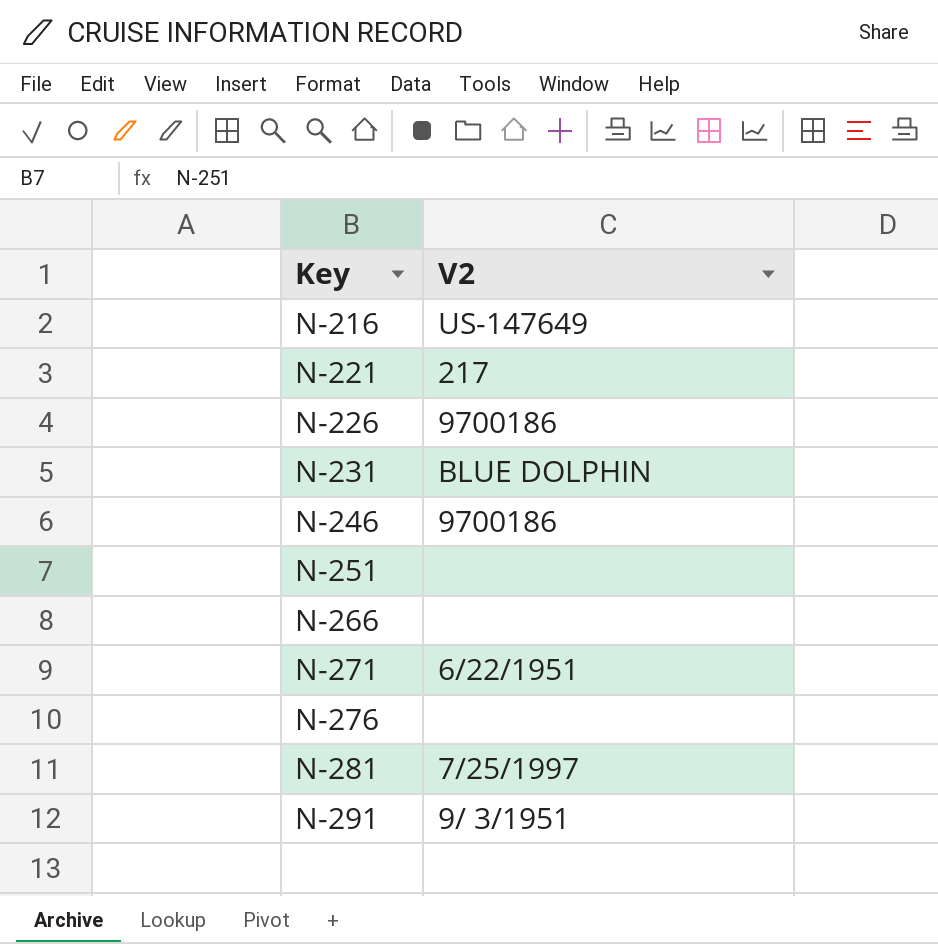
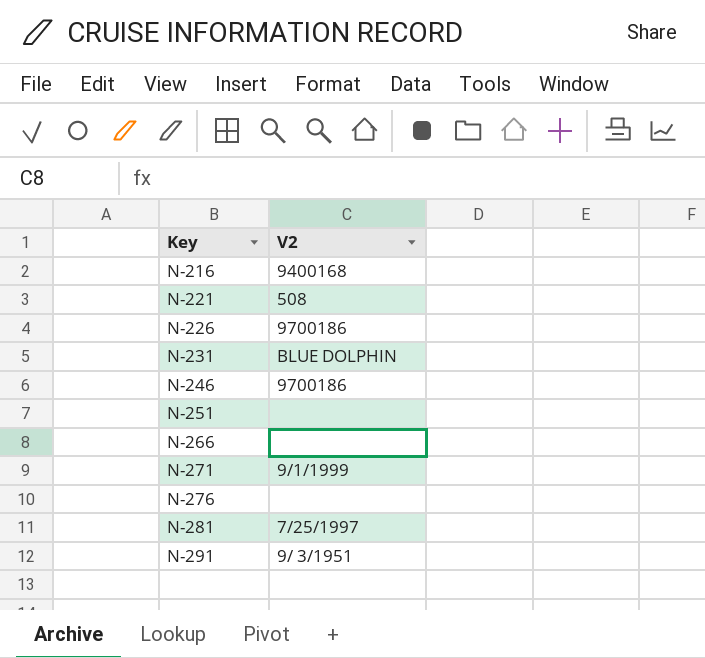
N-216 | V2: US-147649 -> 9400168
N-221 | V2: 217 -> 508
N-271 | V2: 6/22/1951 -> 9/1/1999

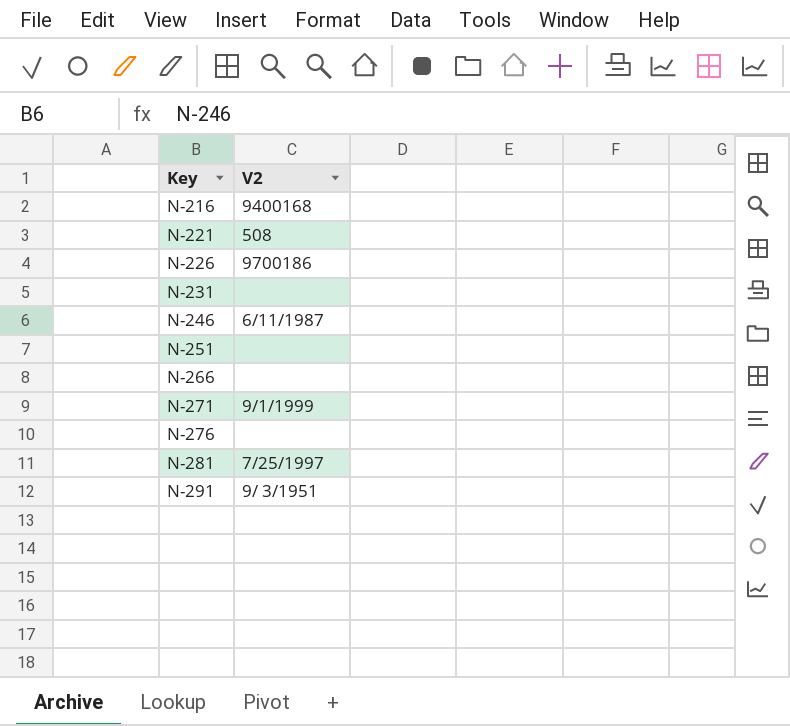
N-231 | V2: BLUE DOLPHIN -> none
N-246 | V2: 9700186 -> 6/11/1987

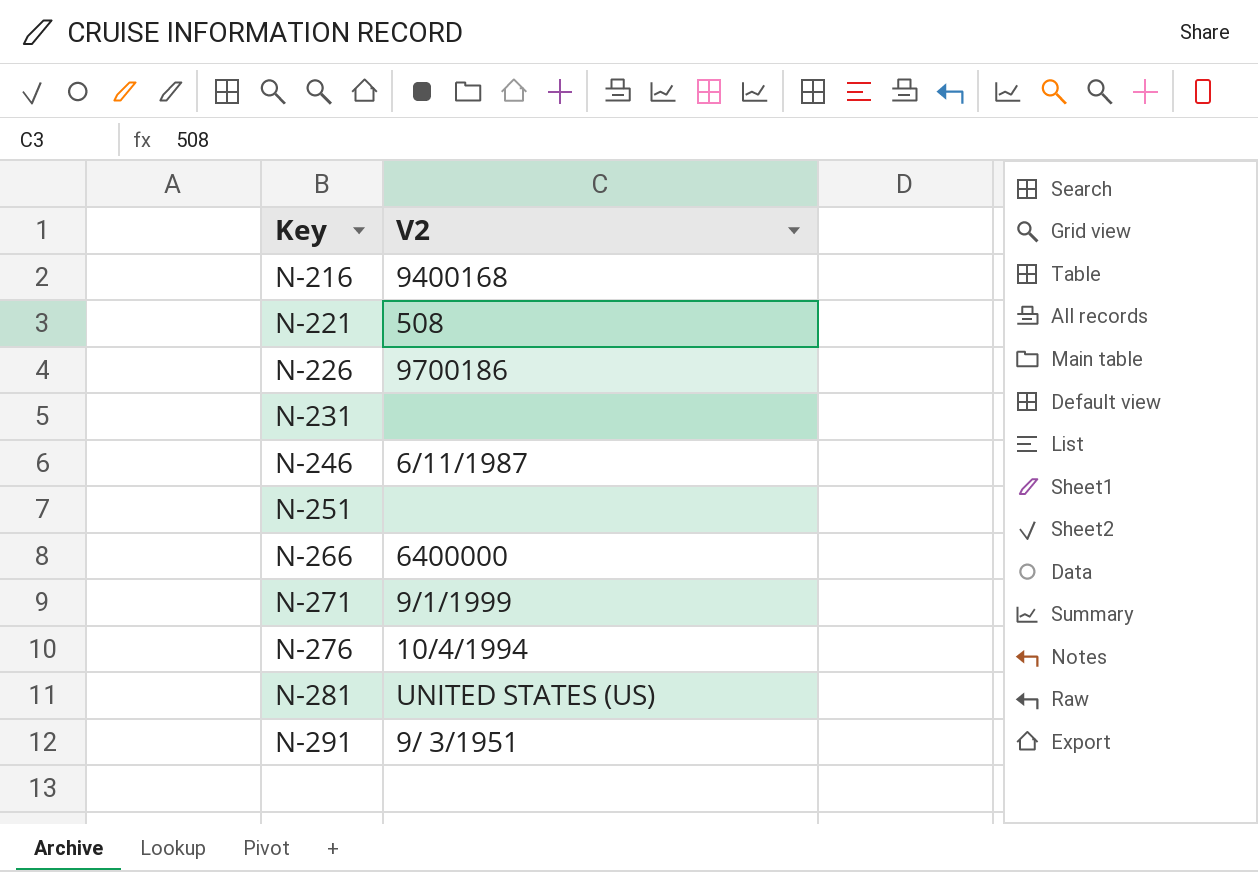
N-266 | V2: none -> 6400000
N-276 | V2: none -> 10/4/1994
N-281 | V2: 7/25/1997 -> UNITED STATES (US)

